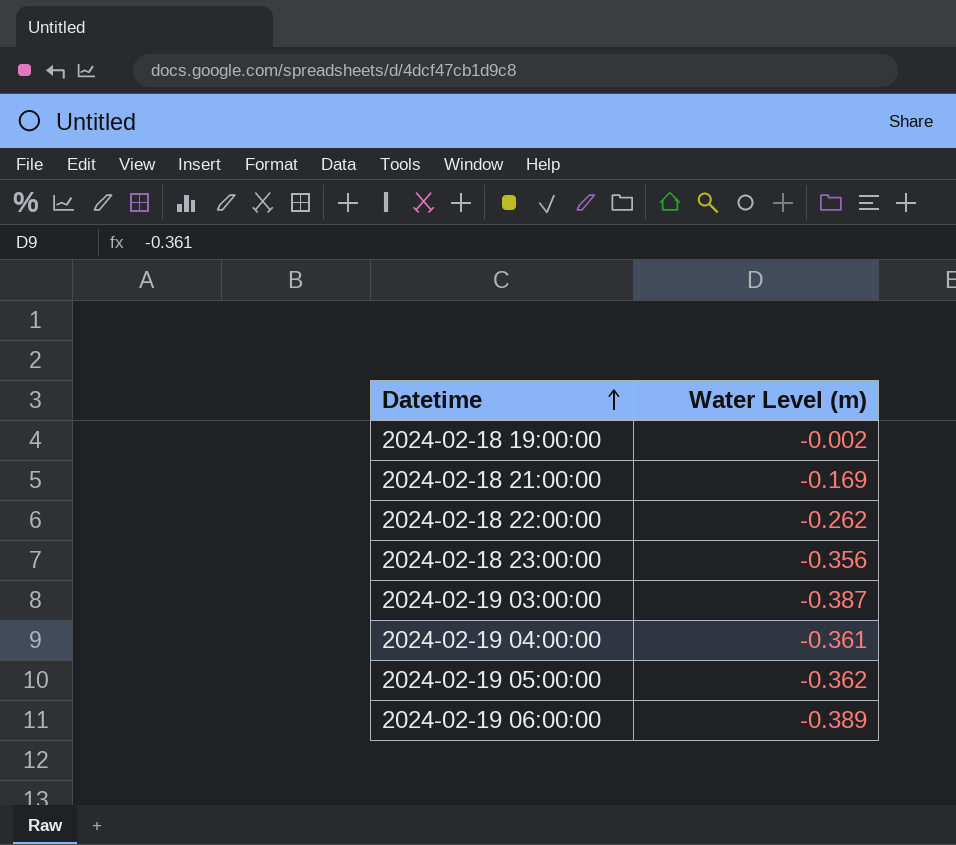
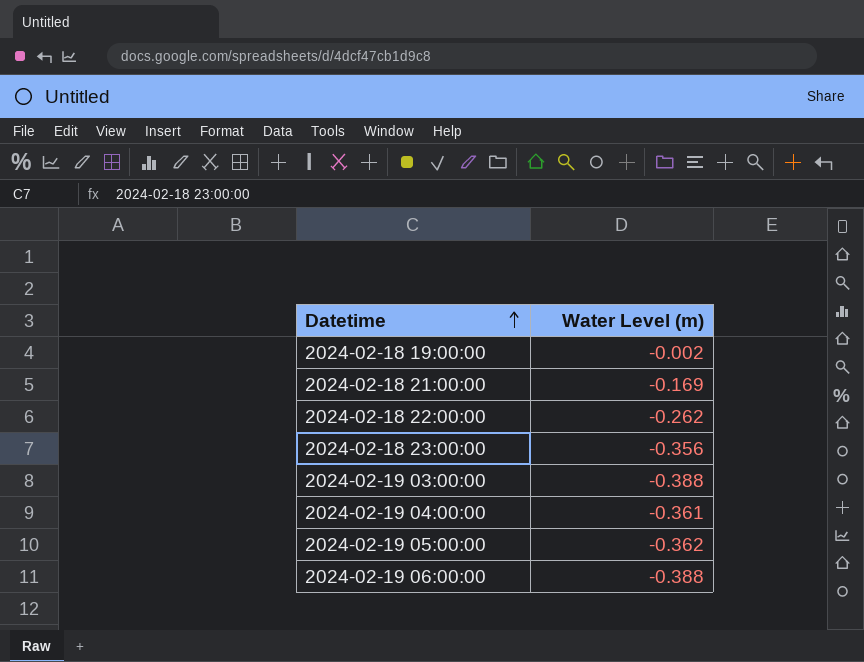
2024-02-19 03:00:00 | Water Level (m): -0.387 -> -0.388
2024-02-19 06:00:00 | Water Level (m): -0.389 -> -0.388

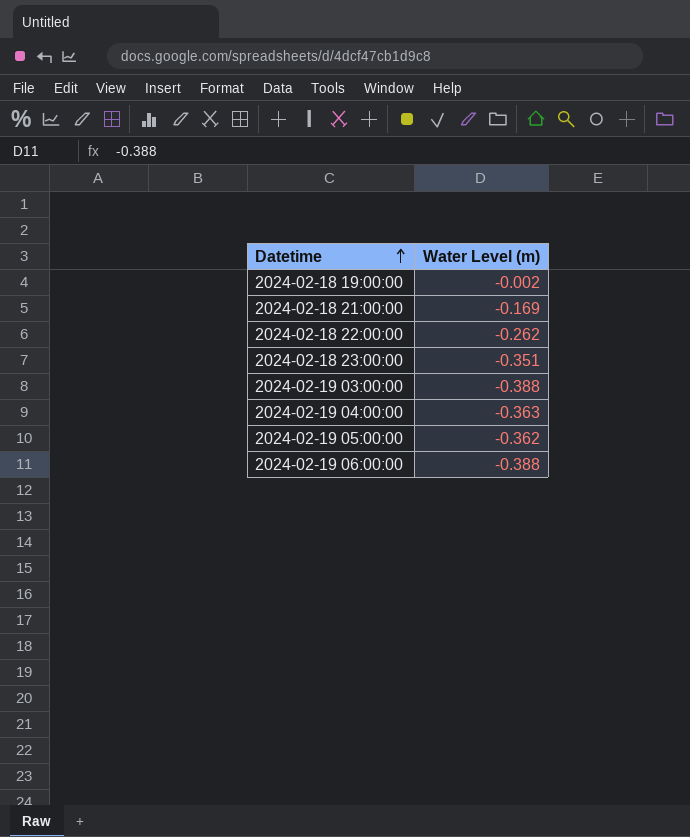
2024-02-18 23:00:00 | Water Level (m): -0.356 -> -0.351
2024-02-19 04:00:00 | Water Level (m): -0.361 -> -0.363

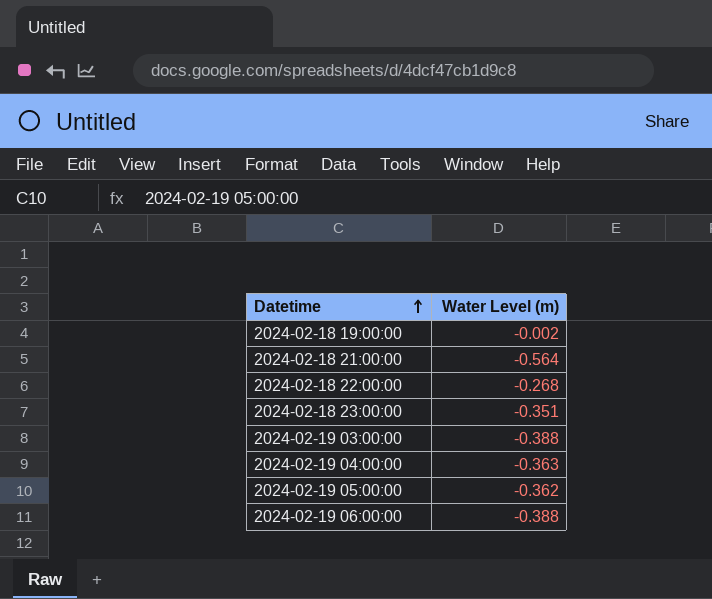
2024-02-18 21:00:00 | Water Level (m): -0.169 -> -0.564
2024-02-18 22:00:00 | Water Level (m): -0.262 -> -0.268

